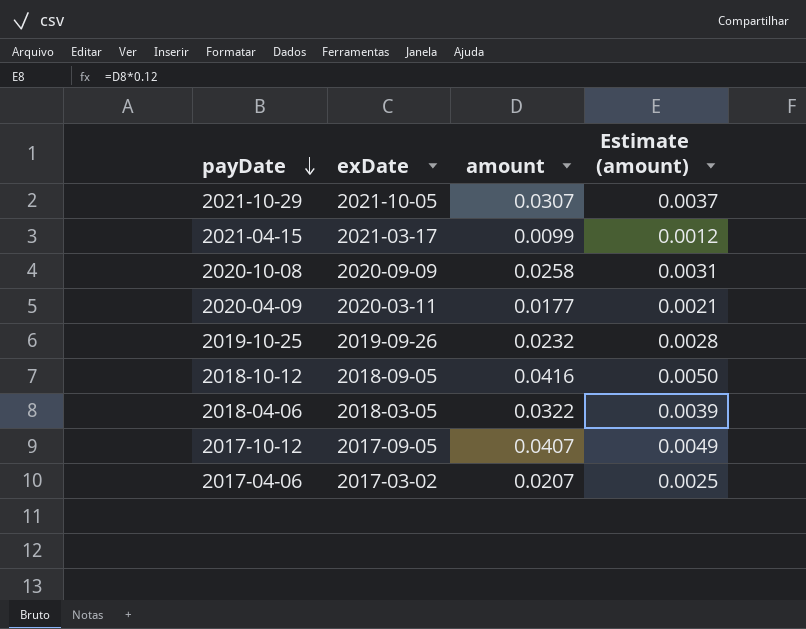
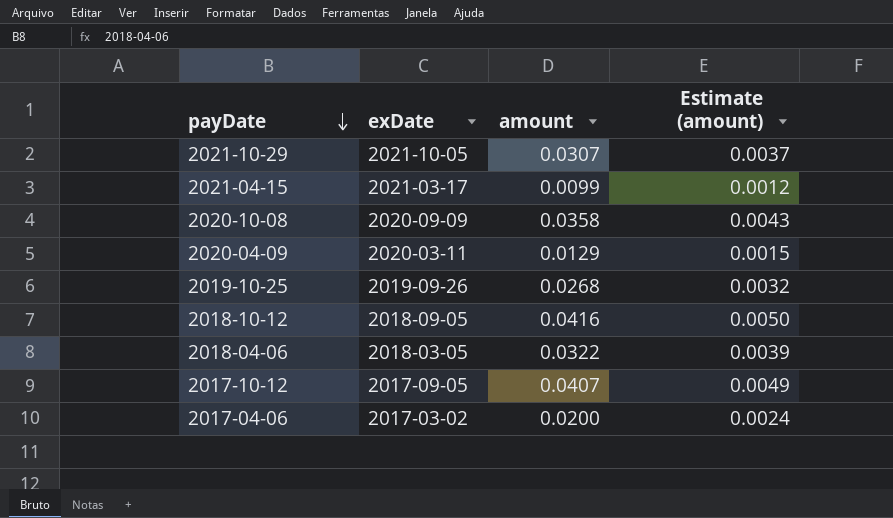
2020-10-08 | amount: 0.0258 -> 0.0358
2020-10-08 | Estimate (amount): 0.0031 -> 0.0043
2020-04-09 | amount: 0.0177 -> 0.0129
2020-04-09 | Estimate (amount): 0.0021 -> 0.0015
2019-10-25 | amount: 0.0232 -> 0.0268
2019-10-25 | Estimate (amount): 0.0028 -> 0.0032
2017-04-06 | amount: 0.0207 -> 0.0200
2017-04-06 | Estimate (amount): 0.0025 -> 0.0024

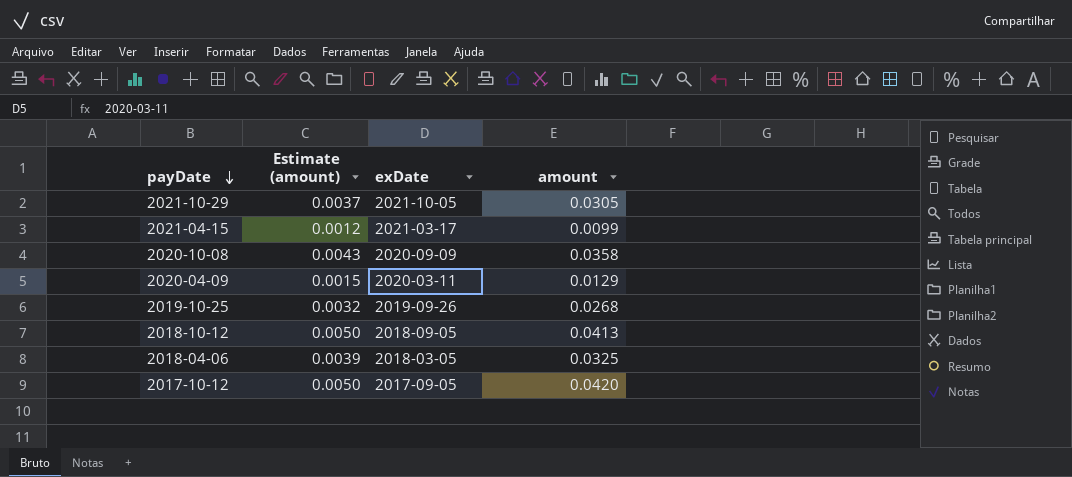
column Estimate (amount) | position: 4 -> 2
row 2017-04-06: 2017-03-02 | 0.0200 | 0.0024 -> none
2021-10-29 | amount: 0.0307 -> 0.0305
2018-10-12 | amount: 0.0416 -> 0.0413
2018-04-06 | amount: 0.0322 -> 0.0325
2017-10-12 | Estimate (amount): 0.0049 -> 0.0050
2017-10-12 | amount: 0.0407 -> 0.0420

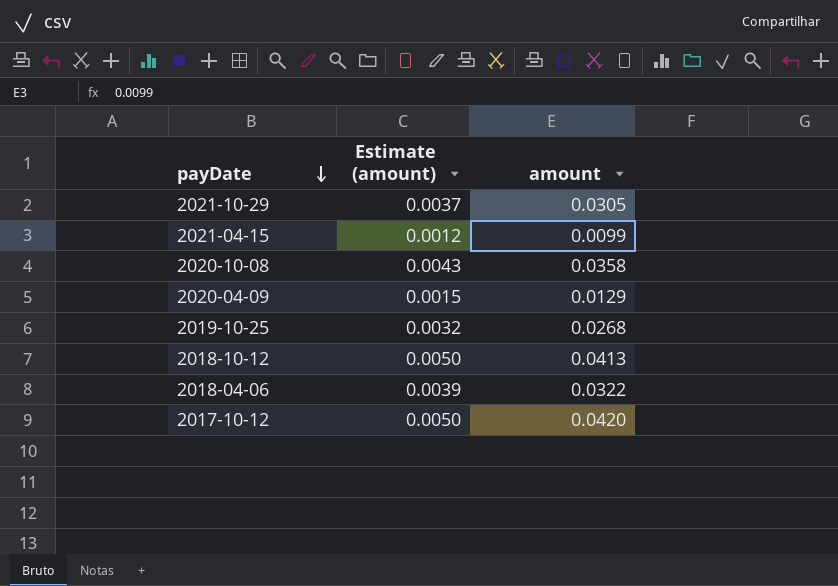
column exDate | position: 3 -> none
2018-04-06 | amount: 0.0325 -> 0.0322

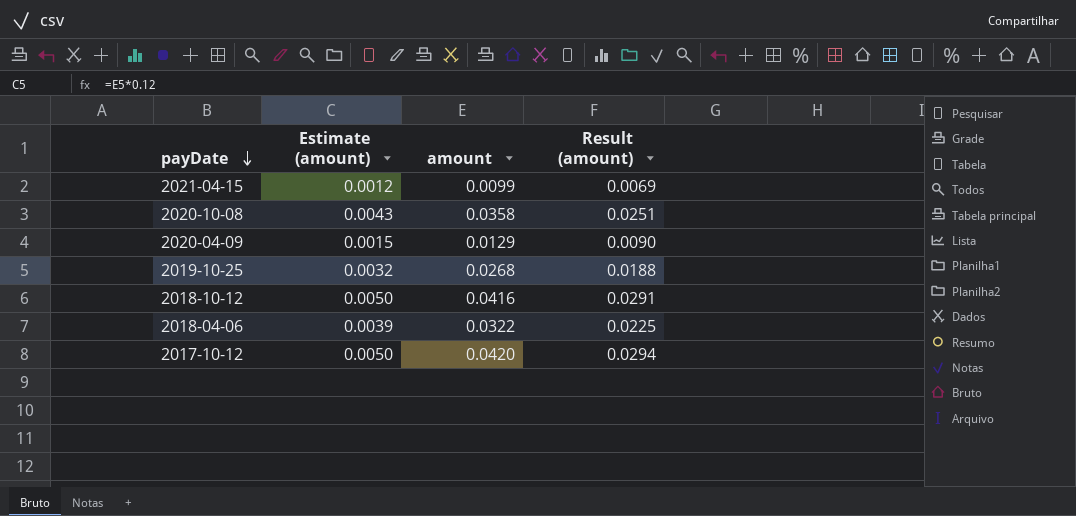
column Result (amount) | formula: none -> [amount] * 0.7
row 2021-10-29: 0.0037 | 0.0305 -> none
2018-10-12 | amount: 0.0413 -> 0.0416

